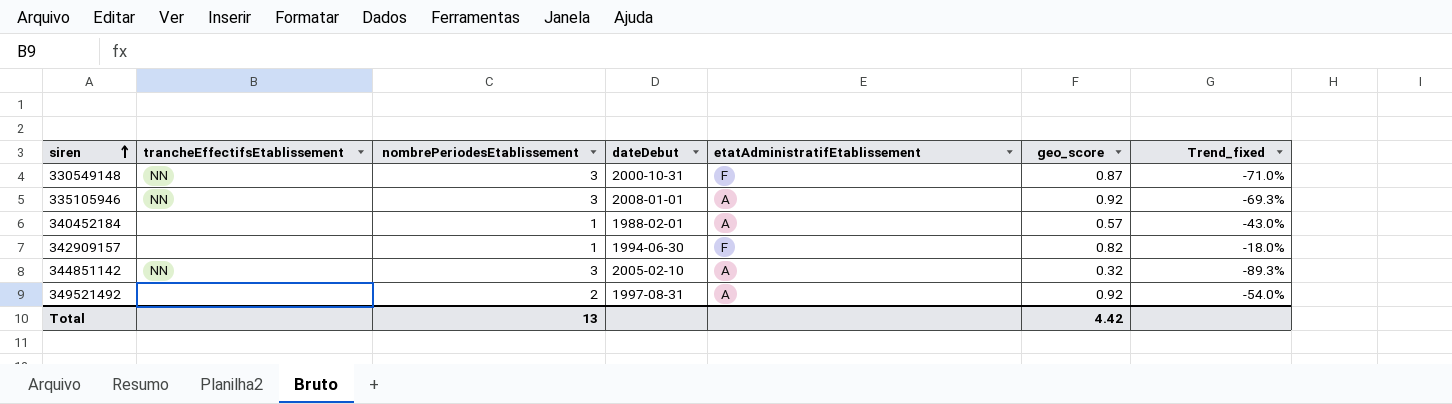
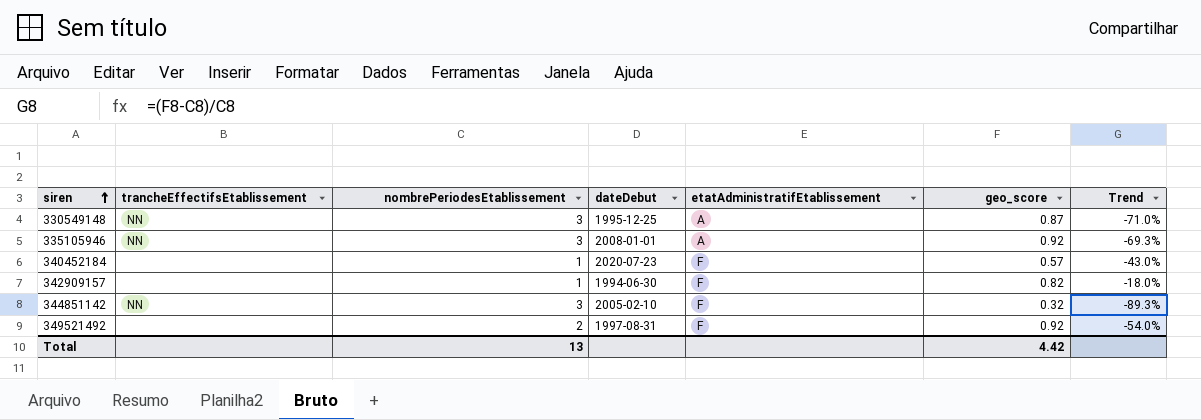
column name: Trend_fixed -> Trend
330549148 | dateDebut: 2000-10-31 -> 1995-12-25
330549148 | etatAdministratifEtablissement: F -> A
340452184 | dateDebut: 1988-02-01 -> 2020-07-23
340452184 | etatAdministratifEtablissement: A -> F
344851142 | etatAdministratifEtablissement: A -> F
349521492 | etatAdministratifEtablissement: A -> F

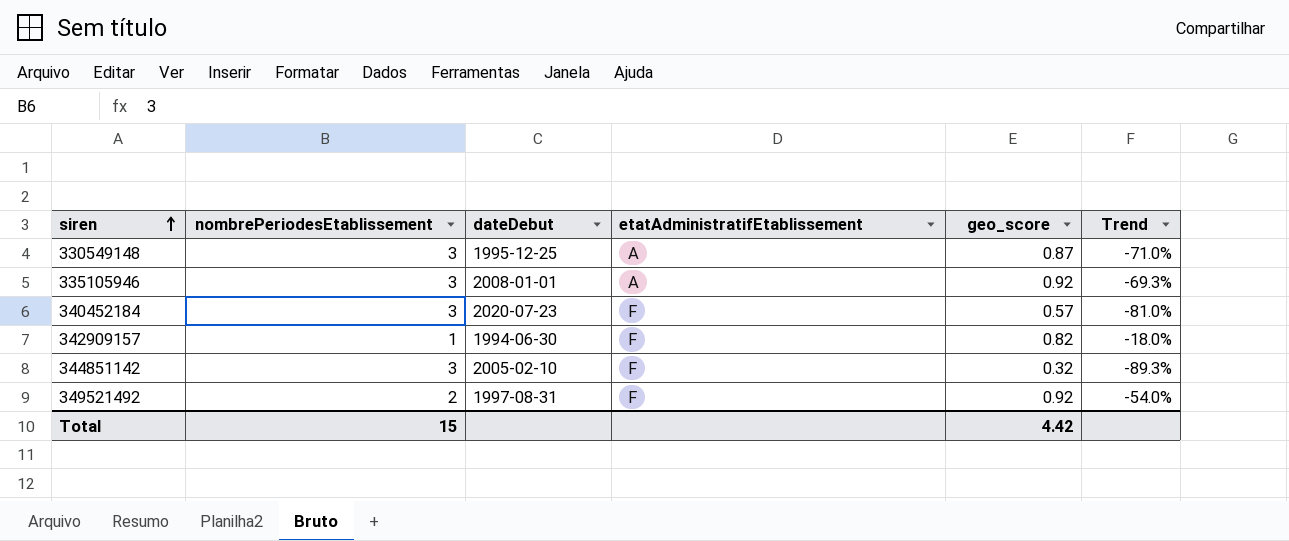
column trancheEffectifsEtablissement | position: 2 -> none
340452184 | nombrePeriodesEtablissement: 1 -> 3
340452184 | Trend: -43.0% -> -81.0%
Total | nombrePeriodesEtablissement: 13 -> 15

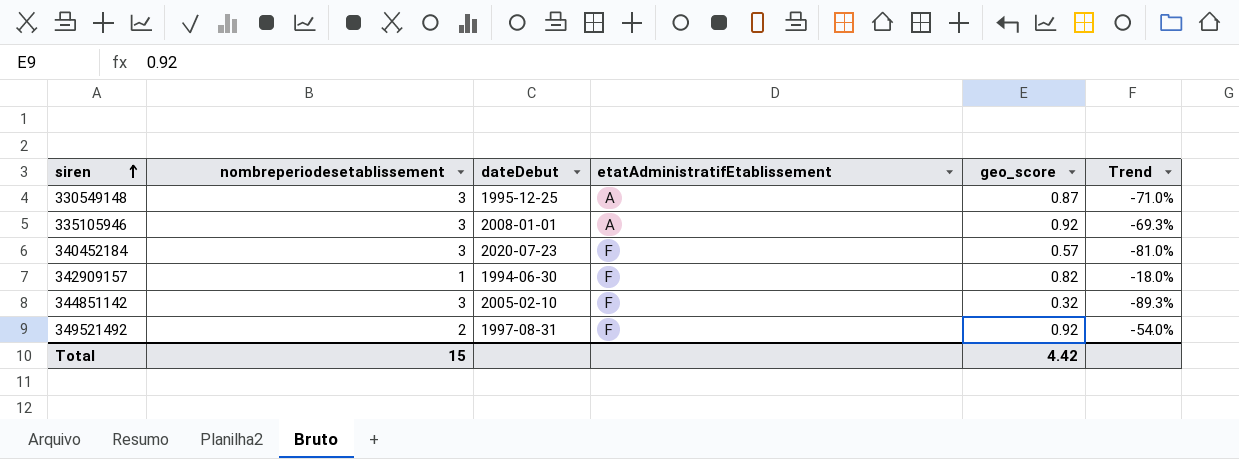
column name: nombrePeriodesEtablissement -> nombreperiodesetablissement

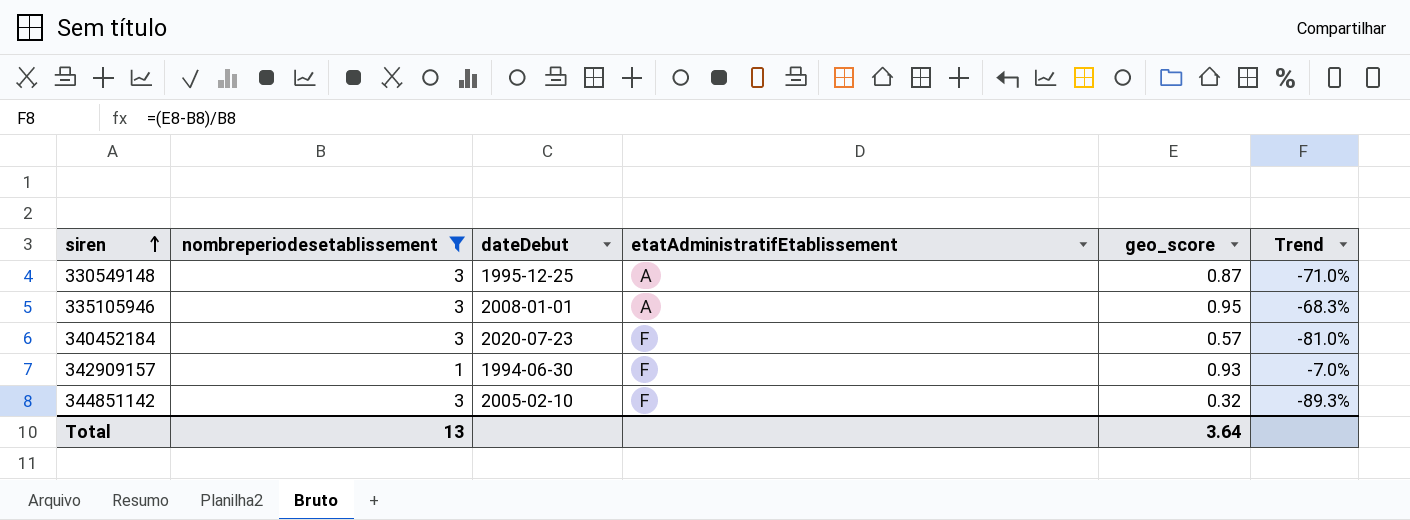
filter: none -> nombreperiodesetablissement != 2
335105946 | geo_score: 0.92 -> 0.95
335105946 | Trend: -69.3% -> -68.3%
342909157 | geo_score: 0.82 -> 0.93
342909157 | Trend: -18.0% -> -7.0%
Total | nombreperiodesetablissement: 15 -> 13
Total | geo_score: 4.42 -> 3.64

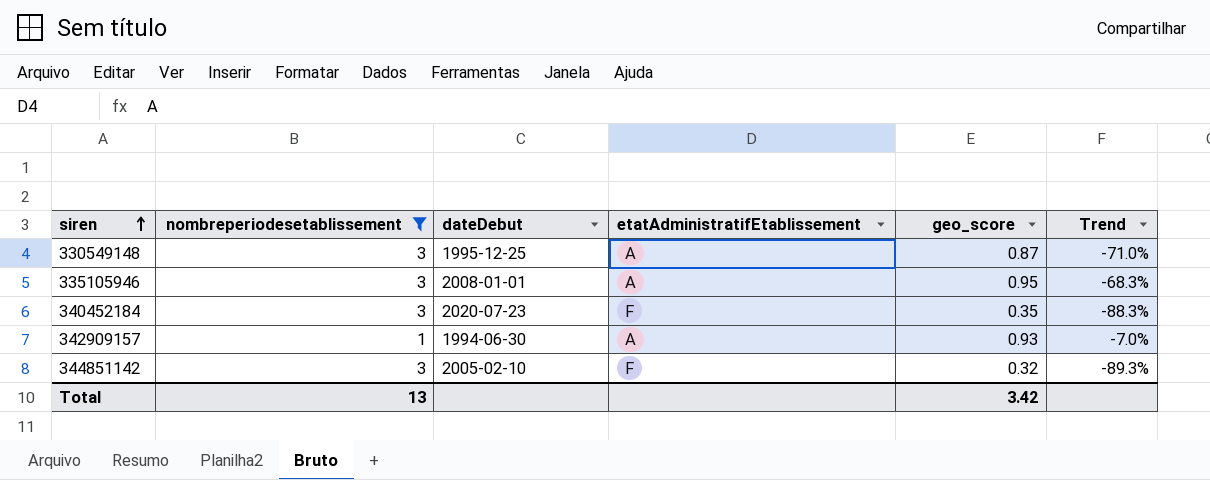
340452184 | geo_score: 0.57 -> 0.35
340452184 | Trend: -81.0% -> -88.3%
342909157 | etatAdministratifEtablissement: F -> A
Total | geo_score: 3.64 -> 3.42

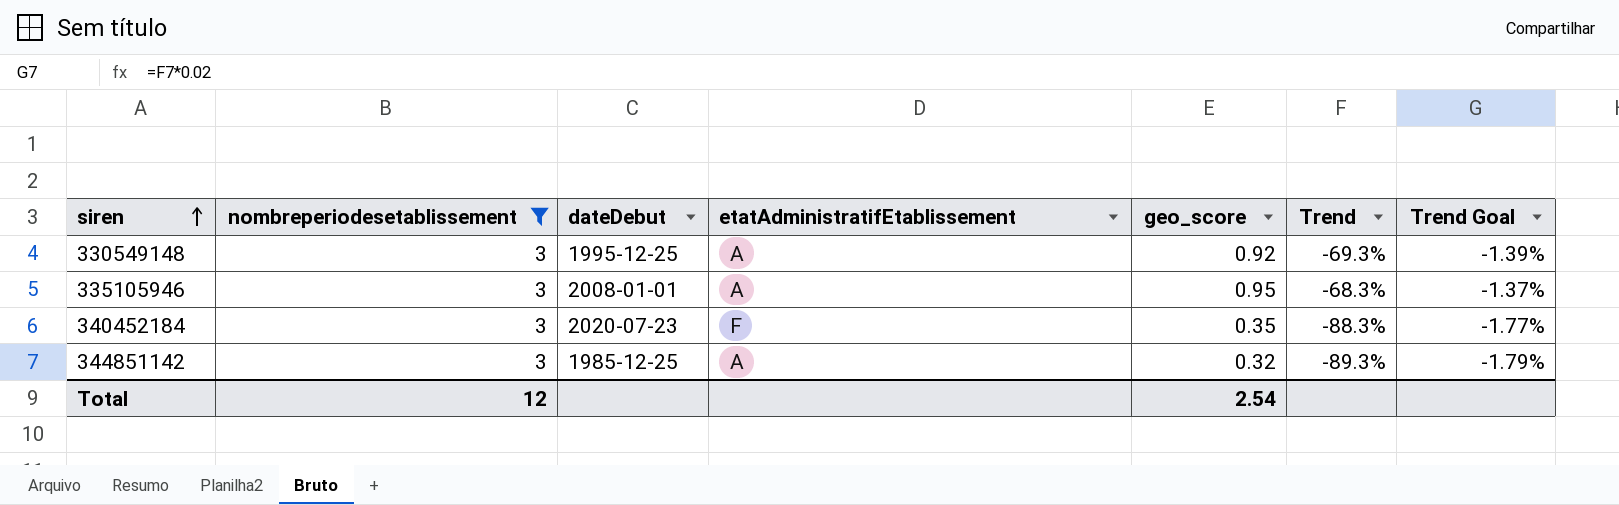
column Trend Goal | formula: none -> [Trend] * 0.02
row 342909157: 1 | 1994-06-30 | A | 0.93 | -7.0% -> none
330549148 | geo_score: 0.87 -> 0.92
330549148 | Trend: -71.0% -> -69.3%
344851142 | dateDebut: 2005-02-10 -> 1985-12-25
344851142 | etatAdministratifEtablissement: F -> A
Total | nombreperiodesetablissement: 13 -> 12
Total | geo_score: 3.42 -> 2.54

